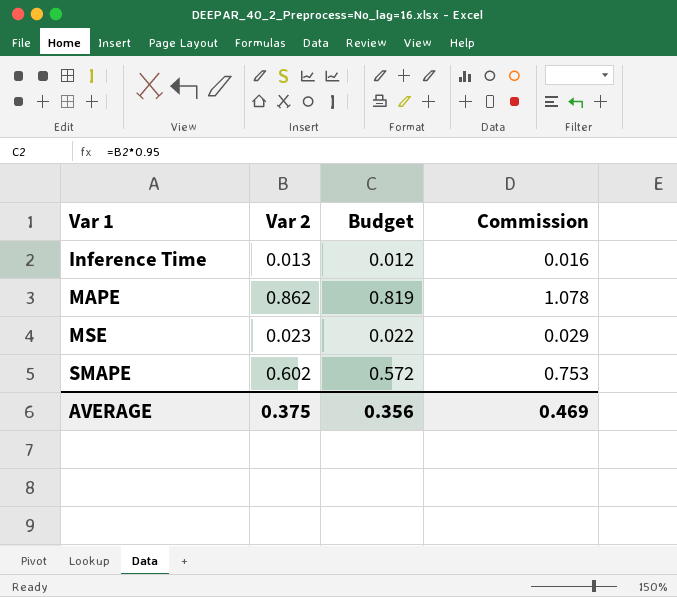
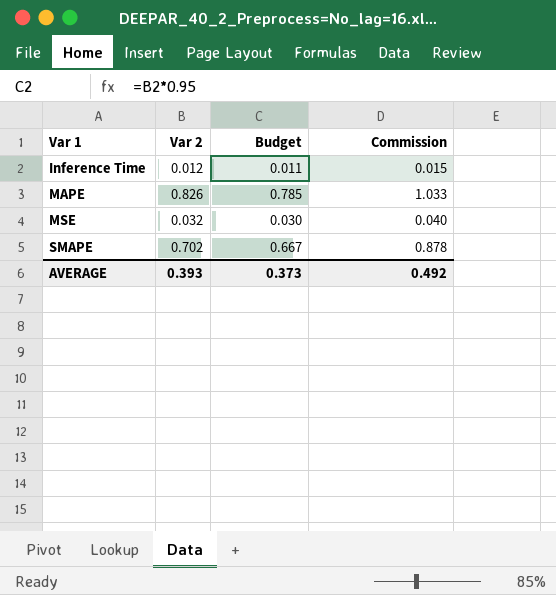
Inference Time | Var 2: 0.013 -> 0.012
Inference Time | Budget: 0.012 -> 0.011
Inference Time | Commission: 0.016 -> 0.015
MAPE | Var 2: 0.862 -> 0.826
MAPE | Budget: 0.819 -> 0.785
MAPE | Commission: 1.078 -> 1.033
MSE | Var 2: 0.023 -> 0.032
MSE | Budget: 0.022 -> 0.030
MSE | Commission: 0.029 -> 0.040
SMAPE | Var 2: 0.602 -> 0.702
SMAPE | Budget: 0.572 -> 0.667
SMAPE | Commission: 0.753 -> 0.878
AVERAGE | Var 2: 0.375 -> 0.393
AVERAGE | Budget: 0.356 -> 0.373
AVERAGE | Commission: 0.469 -> 0.492

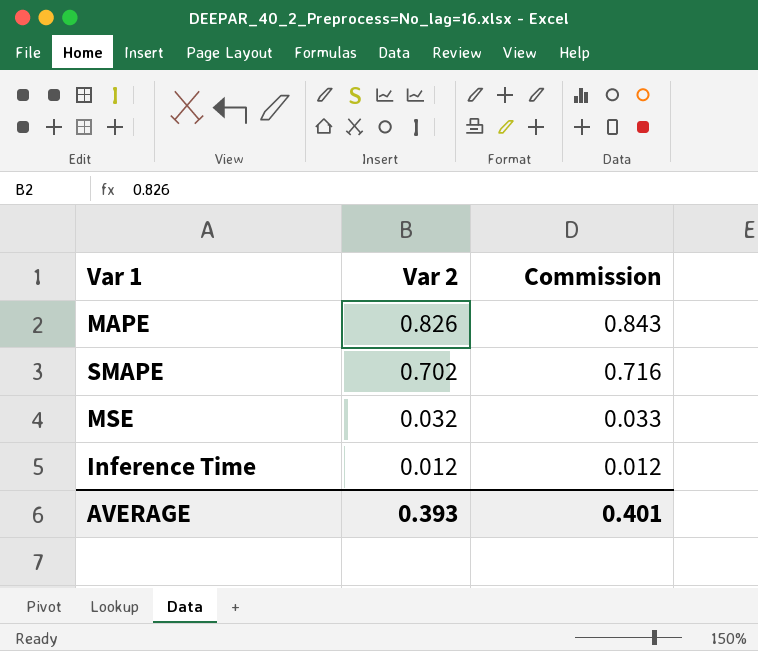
row order: Var 1 ascending -> Var 2 descending
column Budget | formula: [Var 2] * 0.95 -> none
column Commission | formula: [Var 2] * 1.25 -> [Var 2] * 1.02
AVERAGE | Commission: 0.492 -> 0.401

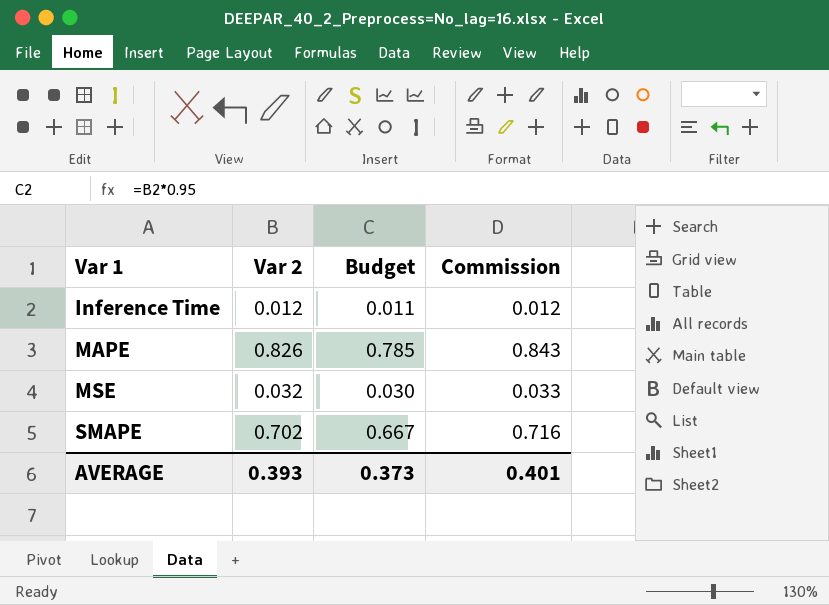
row order: Var 2 descending -> Var 1 ascending
column Budget | formula: none -> [Var 2] * 0.95

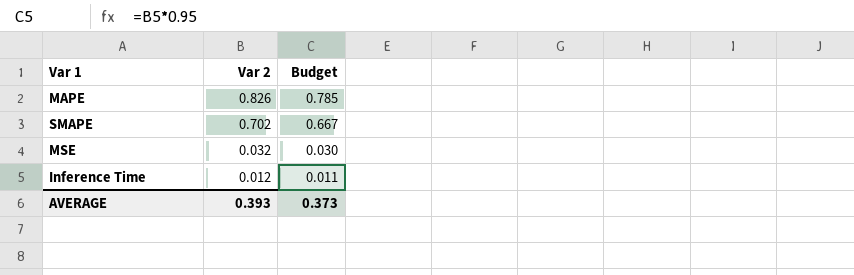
row order: Var 1 ascending -> Var 2 descending
column Commission | formula: [Var 2] * 1.02 -> none

